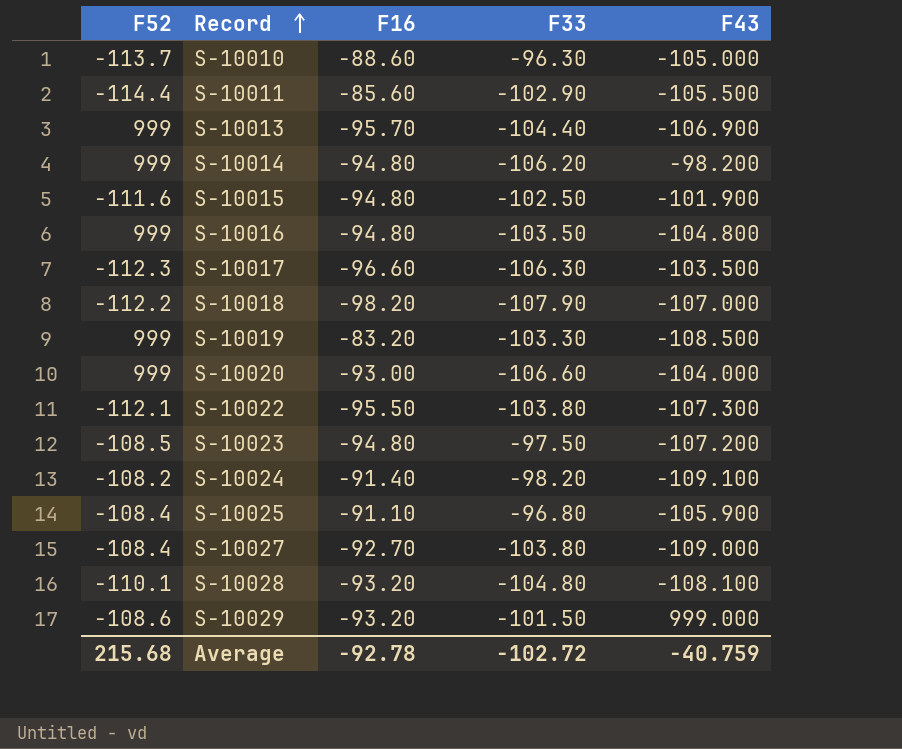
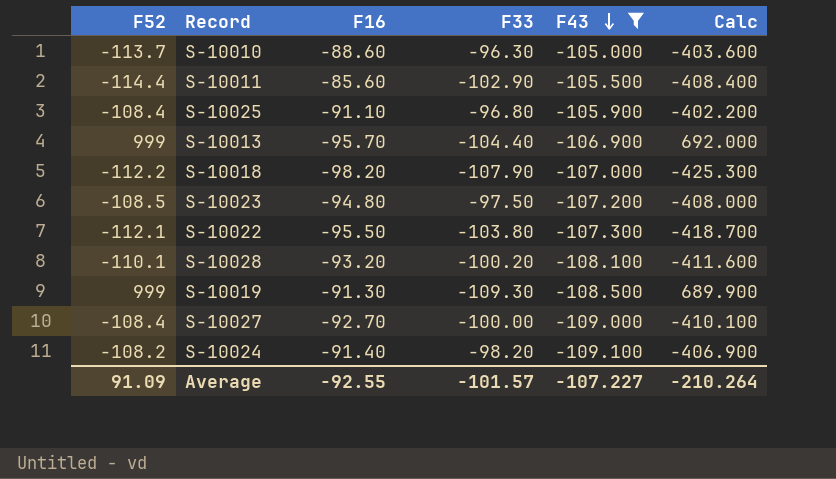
filter: none -> F43 <= -105.000
row order: Record ascending -> F43 descending
column Calc | formula: none -> [F52] + [F16] + [F33] + [F43]
S-10028 | F33: -104.80 -> -100.20
S-10019 | F16: -83.20 -> -91.30
S-10019 | F33: -103.30 -> -109.30
S-10027 | F33: -103.80 -> -100.00
Average | F52: 215.68 -> 91.09
Average | F16: -92.78 -> -92.55
Average | F33: -102.72 -> -101.57
Average | F43: -40.759 -> -107.227

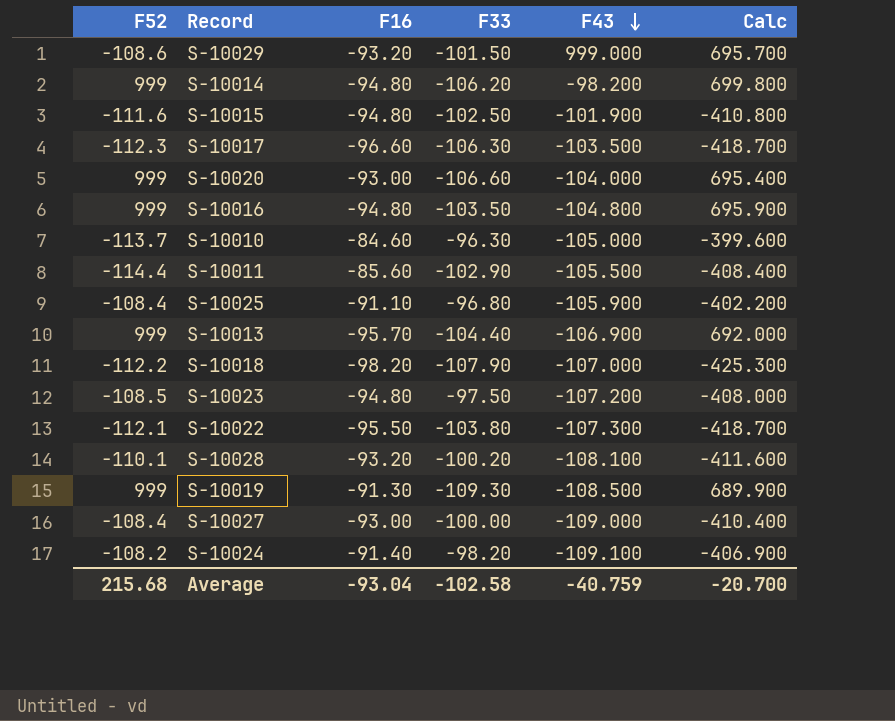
filter: F43 <= -105.000 -> none
S-10010 | F16: -88.60 -> -84.60
S-10010 | Calc: -403.600 -> -399.600
S-10027 | F16: -92.70 -> -93.00
S-10027 | Calc: -410.100 -> -410.400
Average | F52: 91.09 -> 215.68
Average | F16: -92.55 -> -93.04
Average | F33: -101.57 -> -102.58
Average | F43: -107.227 -> -40.759
Average | Calc: -210.264 -> -20.700

